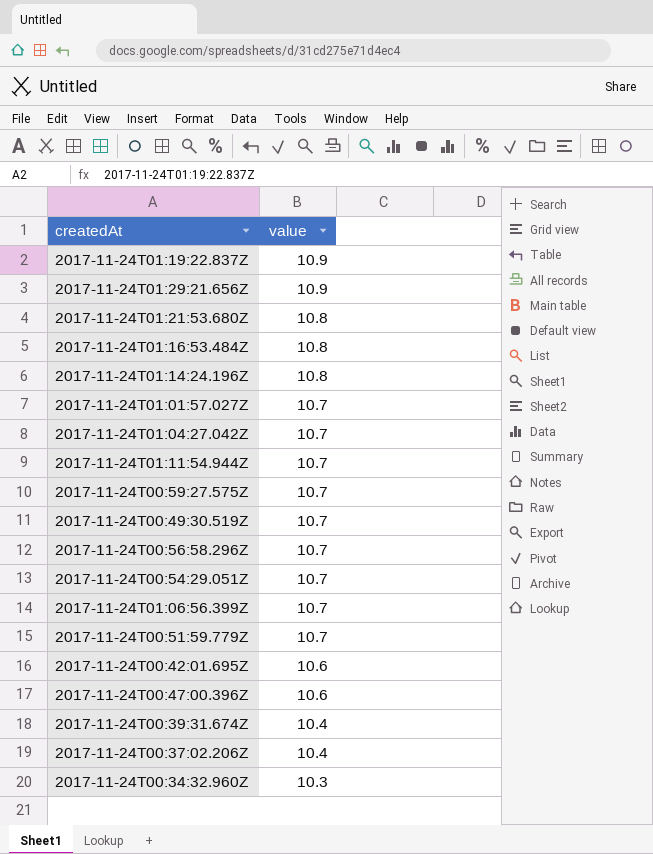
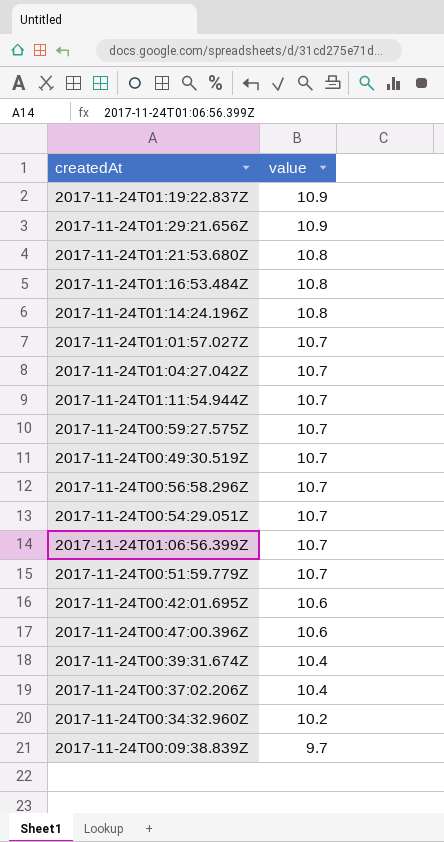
2017-11-24T00:34:32.960Z | value: 10.3 -> 10.2
row 2017-11-24T00:09:38.839Z: none -> 9.7

